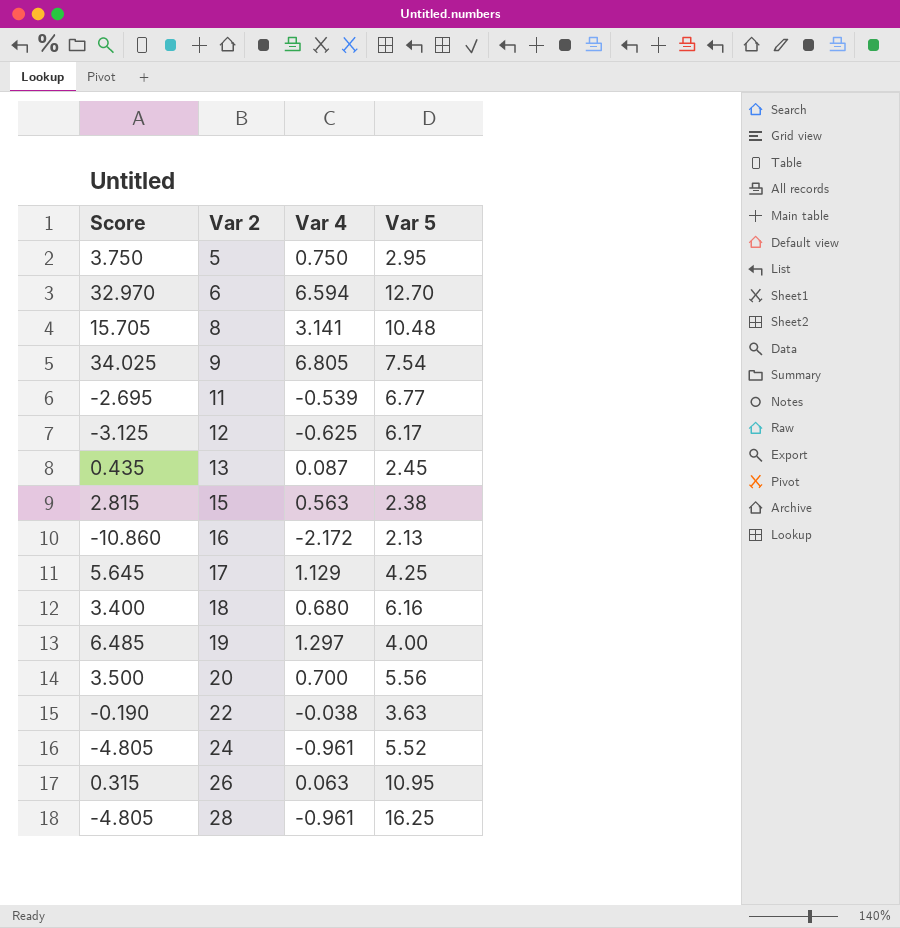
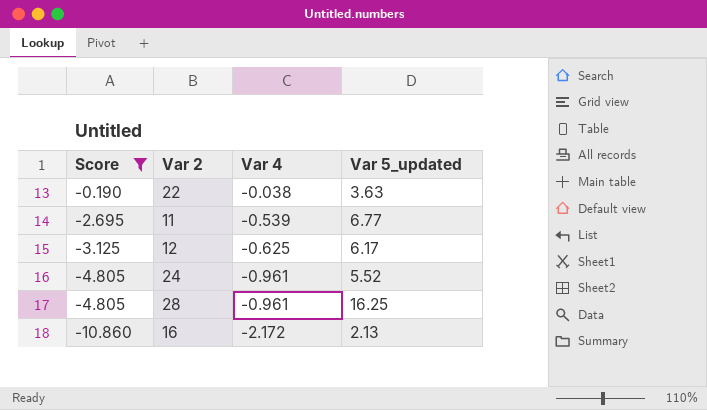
filter: none -> Score <= -0.190
row order: Var 2 ascending -> Score descending
column name: Var 5 -> Var 5_updated

